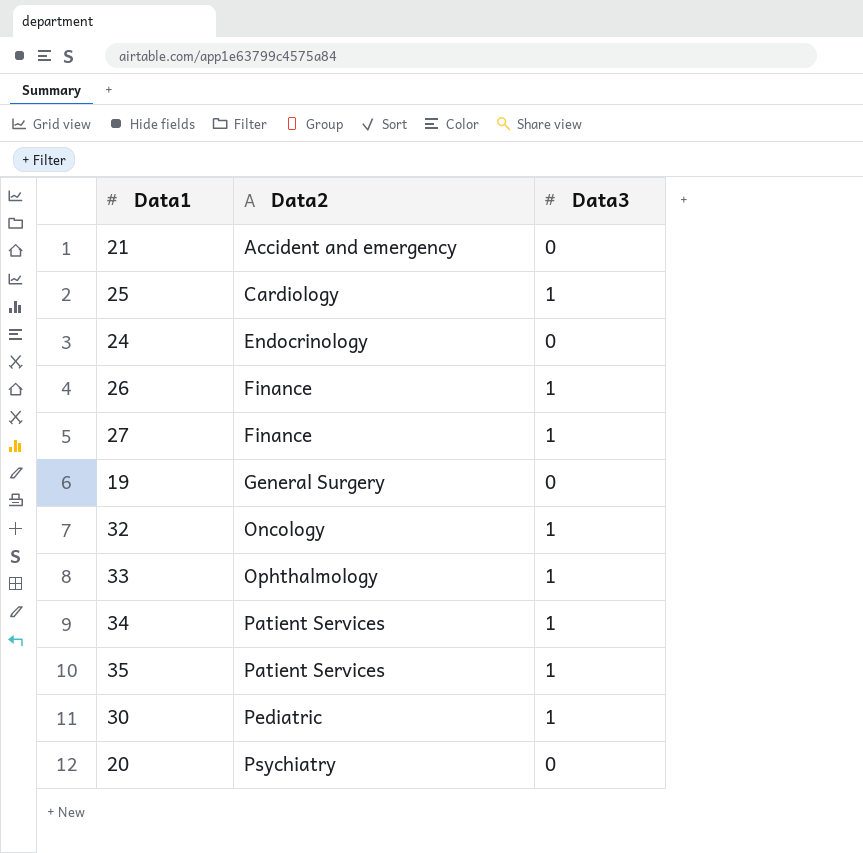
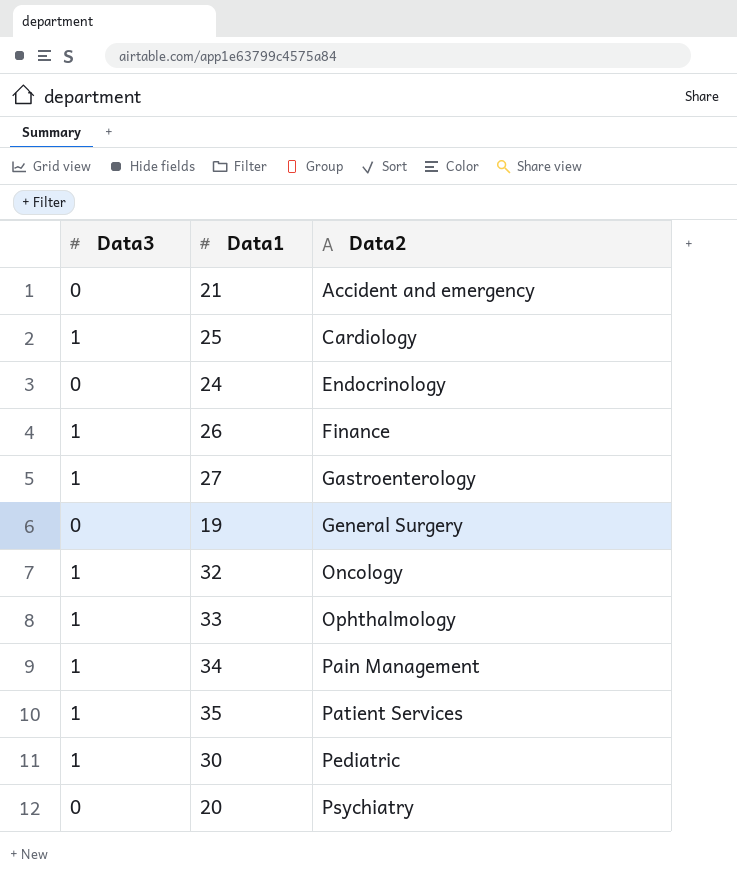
column Data3 | position: 3 -> 1
27 | Data2: Finance -> Gastroenterology
34 | Data2: Patient Services -> Pain Management

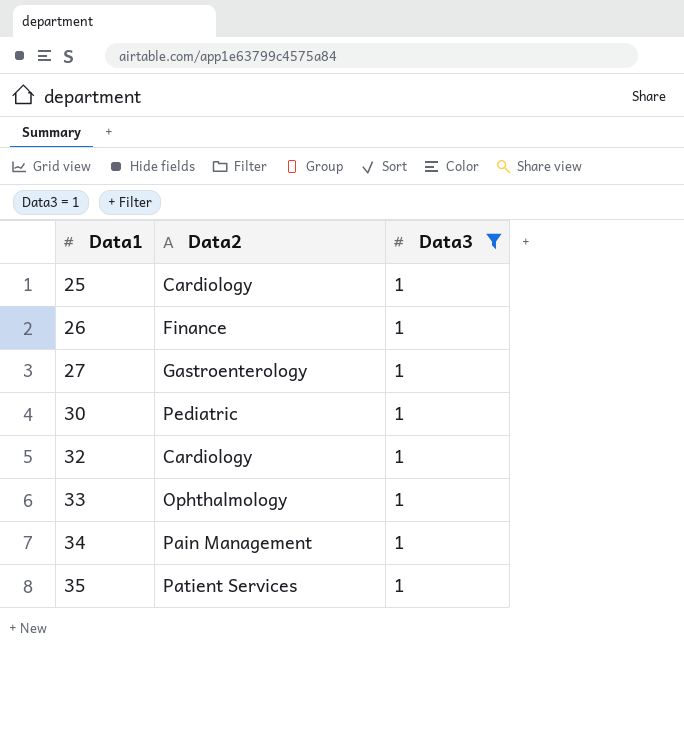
filter: none -> Data3 = 1
row order: Data2 ascending -> Data1 ascending
column Data3 | position: 1 -> 3
32 | Data2: Oncology -> Cardiology

